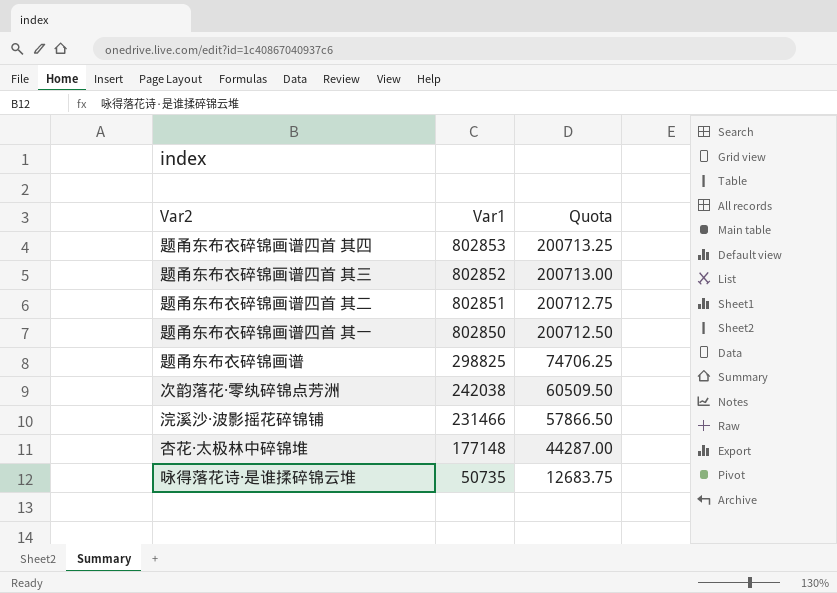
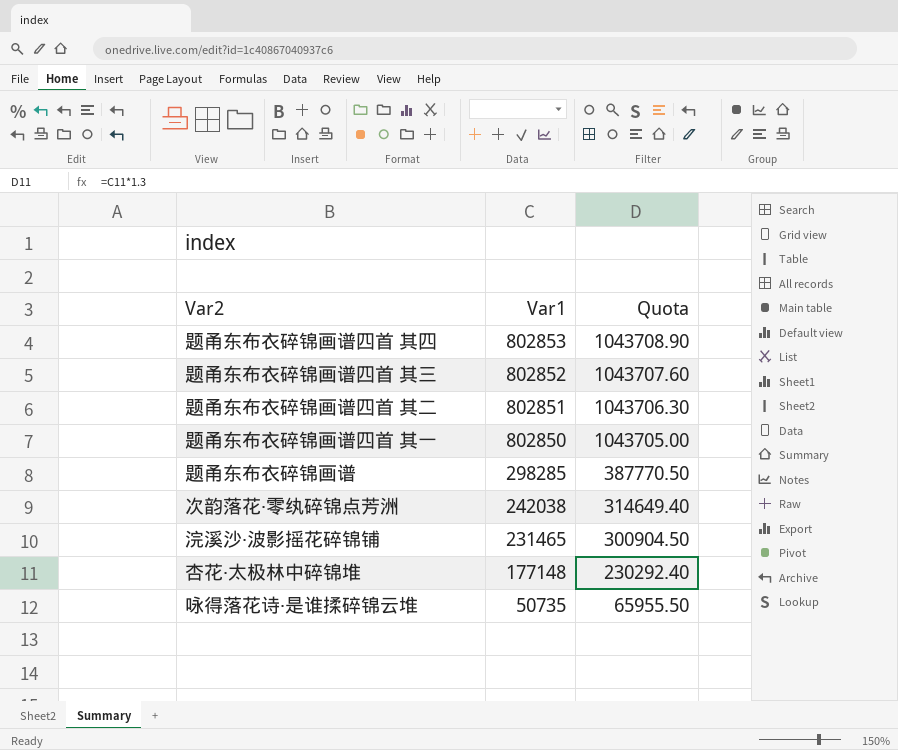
column Quota | formula: [Var1] * 0.25 -> [Var1] * 1.3
题甬东布衣碎锦画谱 | Var1: 298825 -> 298285
浣溪沙·波影摇花碎锦铺 | Var1: 231466 -> 231465

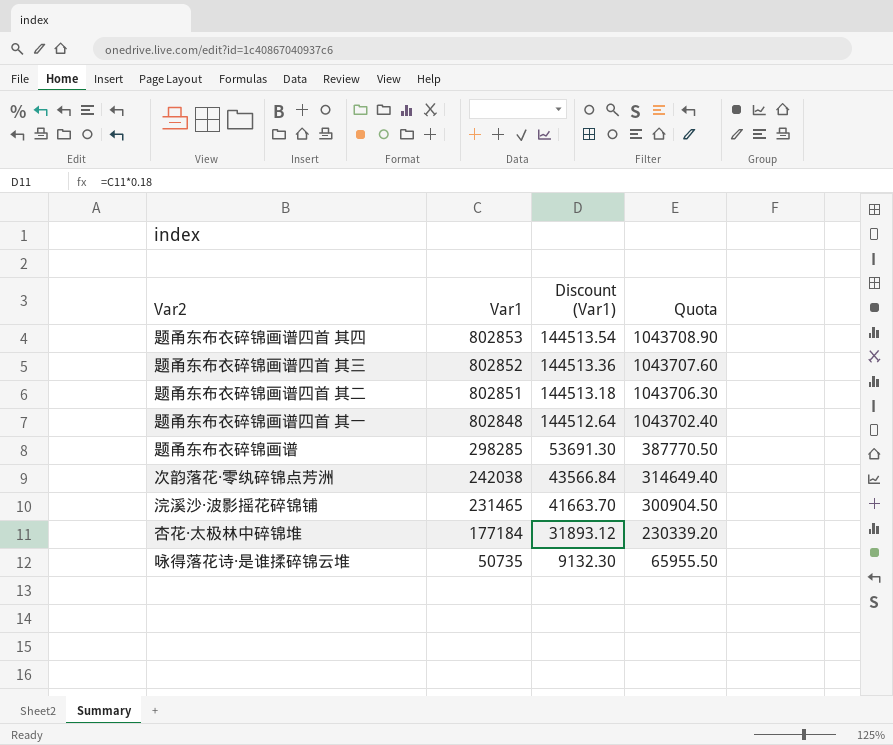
column Discount (Var1) | formula: none -> [Var1] * 0.18
题甬东布衣碎锦画谱四首 其一 | Var1: 802850 -> 802848
题甬东布衣碎锦画谱四首 其一 | Quota: 1043705.00 -> 1043702.40
杏花·太极林中碎锦堆 | Var1: 177148 -> 177184
杏花·太极林中碎锦堆 | Quota: 230292.40 -> 230339.20

